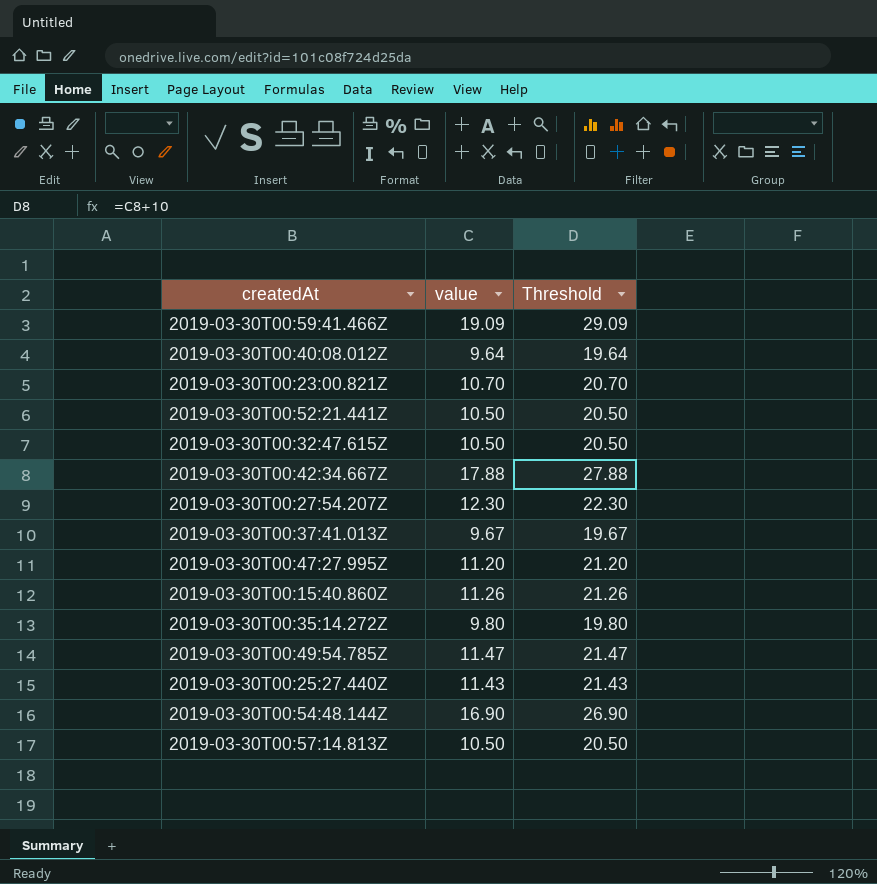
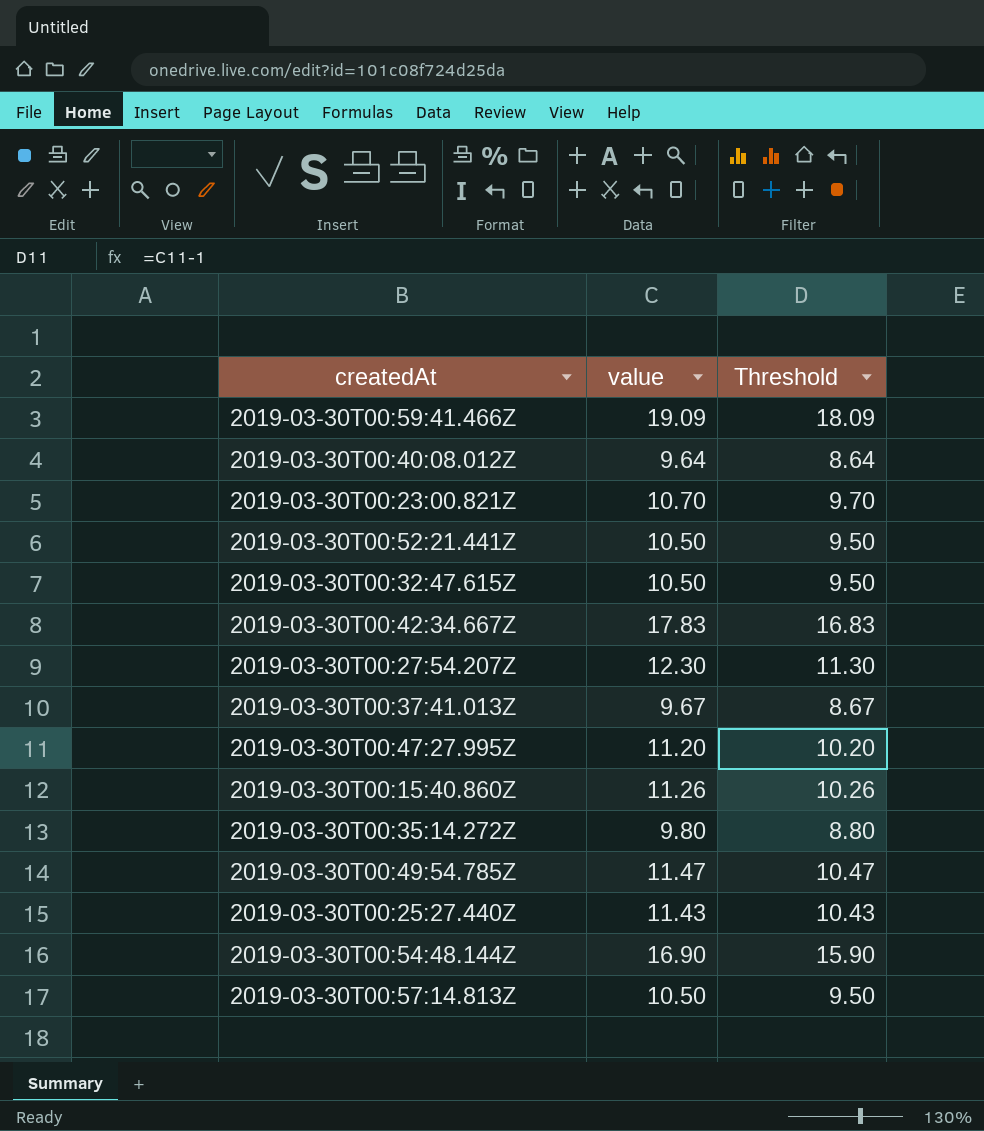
column Threshold | formula: [value] + 10 -> [value] - 1
2019-03-30T00:42:34.667Z | value: 17.88 -> 17.83

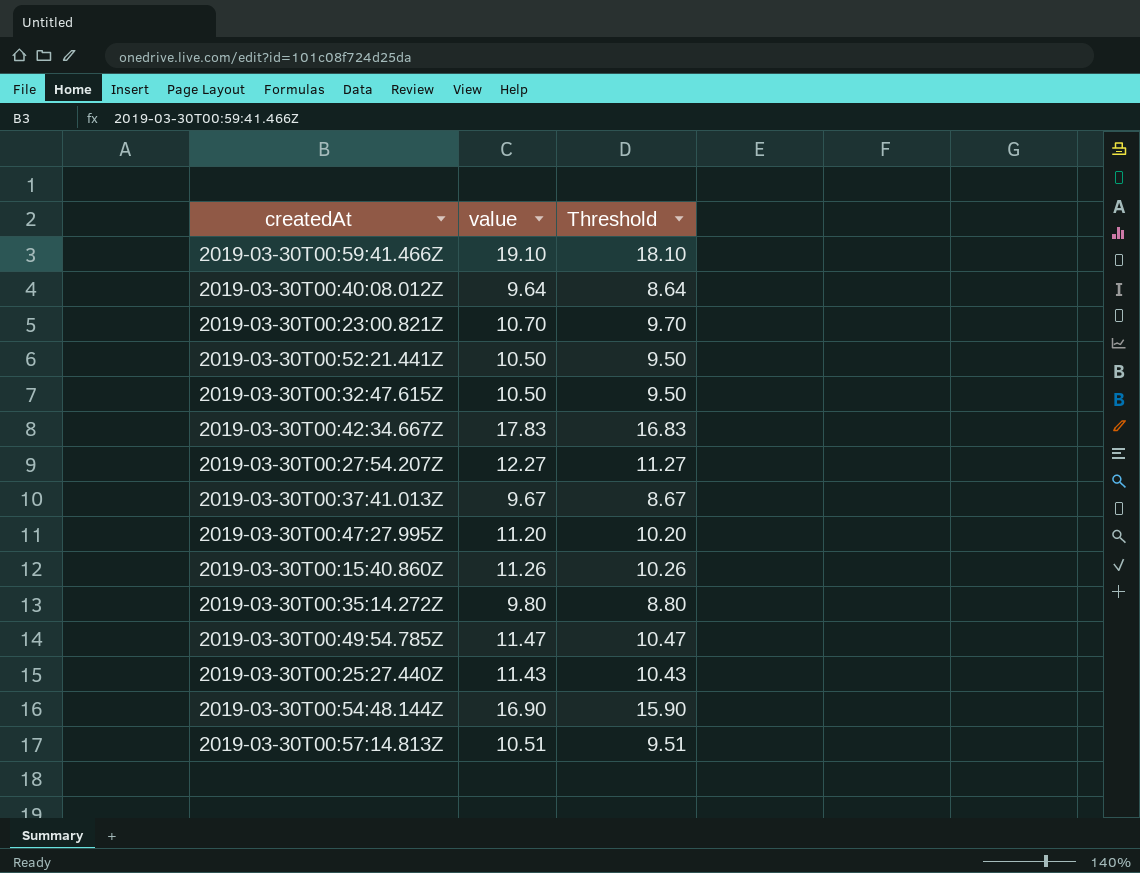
2019-03-30T00:59:41.466Z | value: 19.09 -> 19.10
2019-03-30T00:59:41.466Z | Threshold: 18.09 -> 18.10
2019-03-30T00:27:54.207Z | value: 12.30 -> 12.27
2019-03-30T00:27:54.207Z | Threshold: 11.30 -> 11.27
2019-03-30T00:57:14.813Z | value: 10.50 -> 10.51
2019-03-30T00:57:14.813Z | Threshold: 9.50 -> 9.51

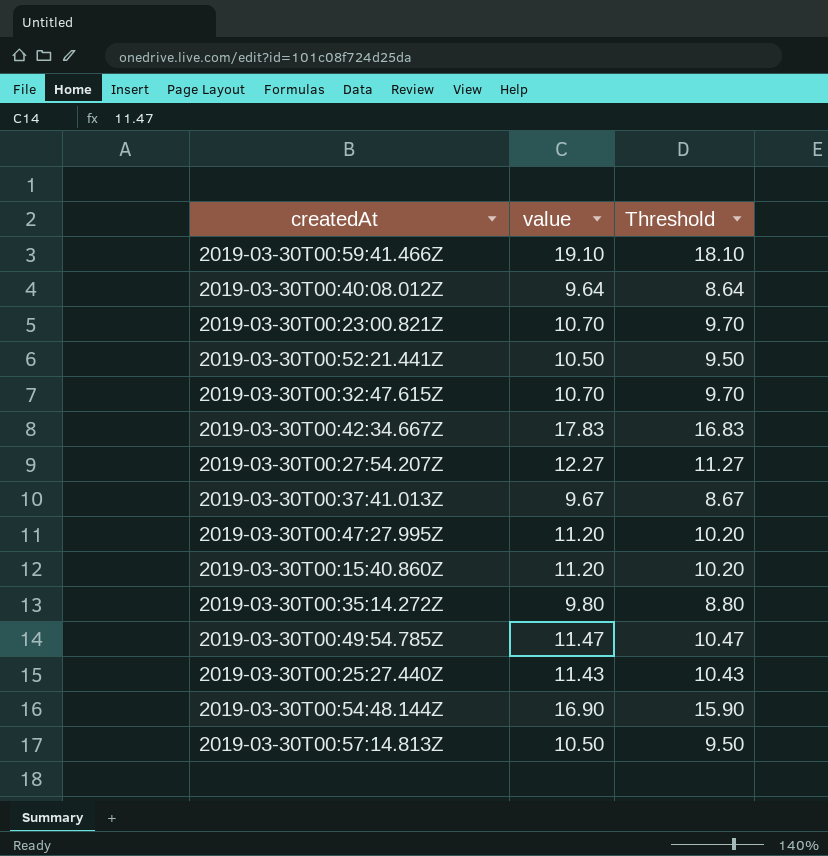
2019-03-30T00:32:47.615Z | value: 10.50 -> 10.70
2019-03-30T00:32:47.615Z | Threshold: 9.50 -> 9.70
2019-03-30T00:15:40.860Z | value: 11.26 -> 11.20
2019-03-30T00:15:40.860Z | Threshold: 10.26 -> 10.20
2019-03-30T00:57:14.813Z | value: 10.51 -> 10.50
2019-03-30T00:57:14.813Z | Threshold: 9.51 -> 9.50

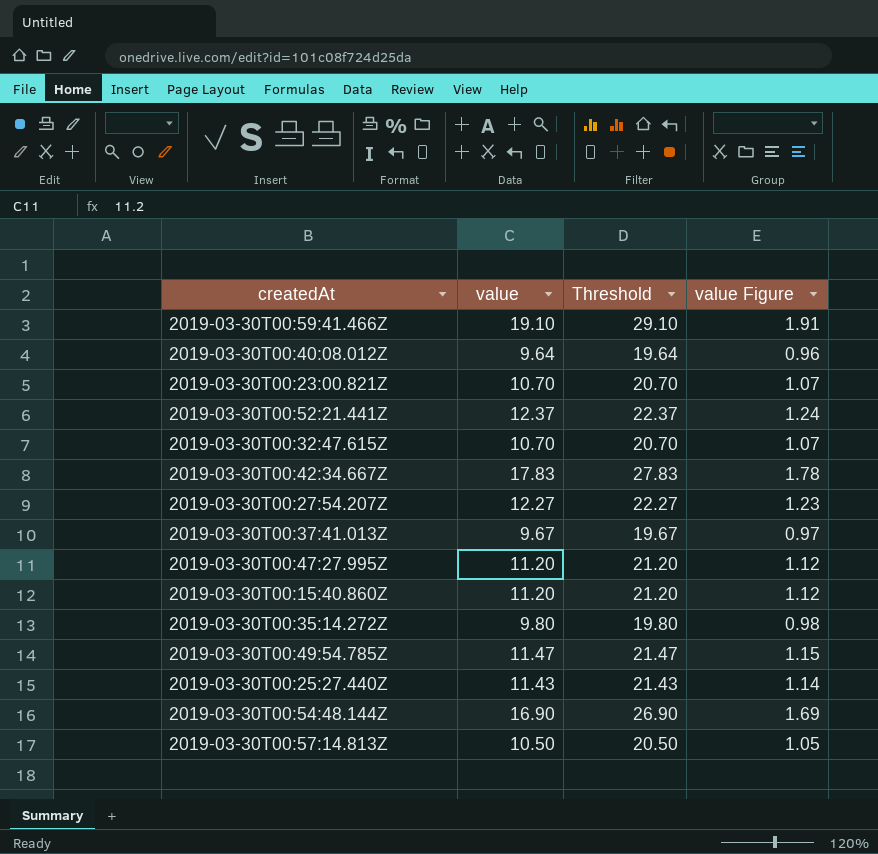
column Threshold | formula: [value] - 1 -> [value] + 10
column value Figure | formula: none -> [value] * 0.1
2019-03-30T00:52:21.441Z | value: 10.50 -> 12.37

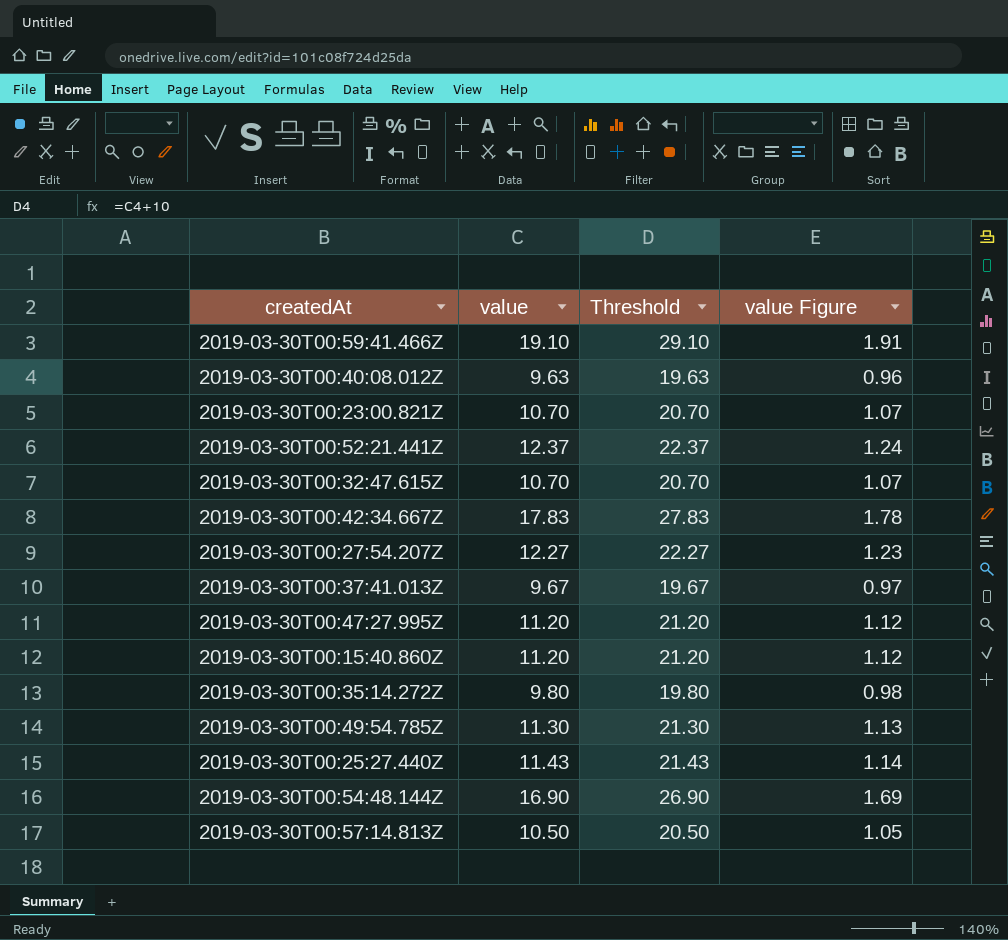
2019-03-30T00:40:08.012Z | value: 9.64 -> 9.63
2019-03-30T00:40:08.012Z | Threshold: 19.64 -> 19.63
2019-03-30T00:49:54.785Z | value: 11.47 -> 11.30
2019-03-30T00:49:54.785Z | Threshold: 21.47 -> 21.30
2019-03-30T00:49:54.785Z | value Figure: 1.15 -> 1.13

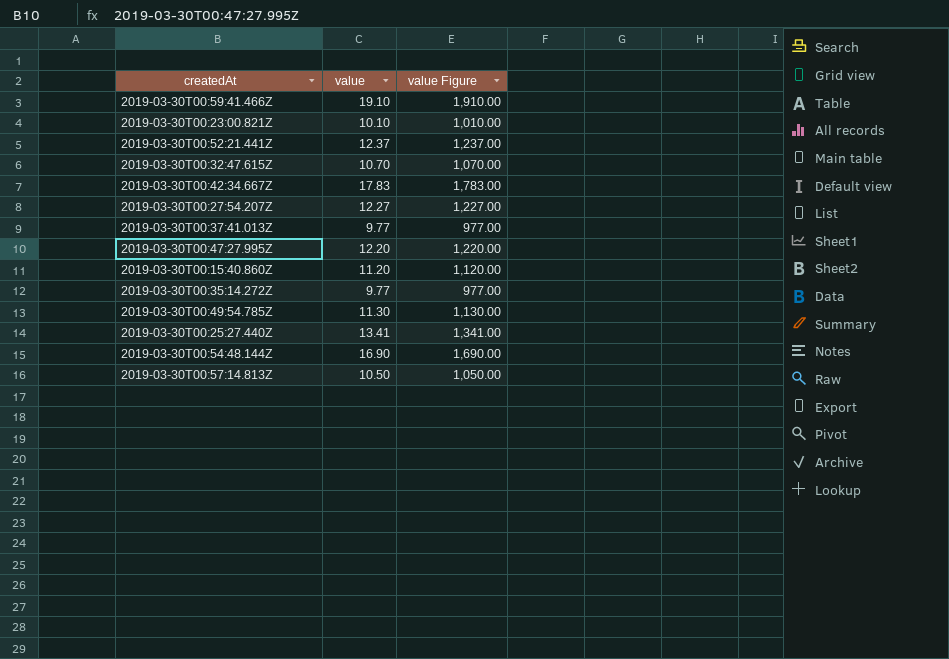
column Threshold | formula: [value] + 10 -> none
column value Figure | formula: [value] * 0.1 -> [value] * 100
row 2019-03-30T00:40:08.012Z: 9.63 | 19.63 | 0.96 -> none
2019-03-30T00:23:00.821Z | value: 10.70 -> 10.10
2019-03-30T00:37:41.013Z | value: 9.67 -> 9.77
2019-03-30T00:47:27.995Z | value: 11.20 -> 12.20
2019-03-30T00:35:14.272Z | value: 9.80 -> 9.77
2019-03-30T00:25:27.440Z | value: 11.43 -> 13.41

